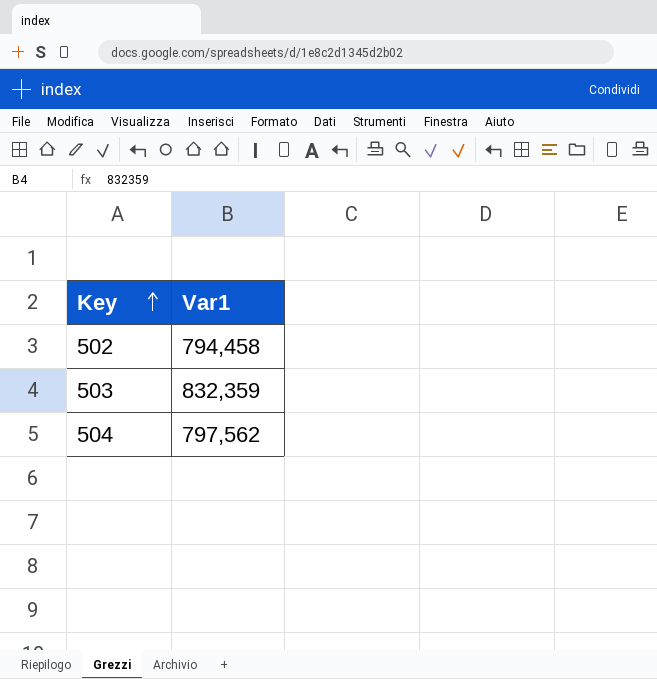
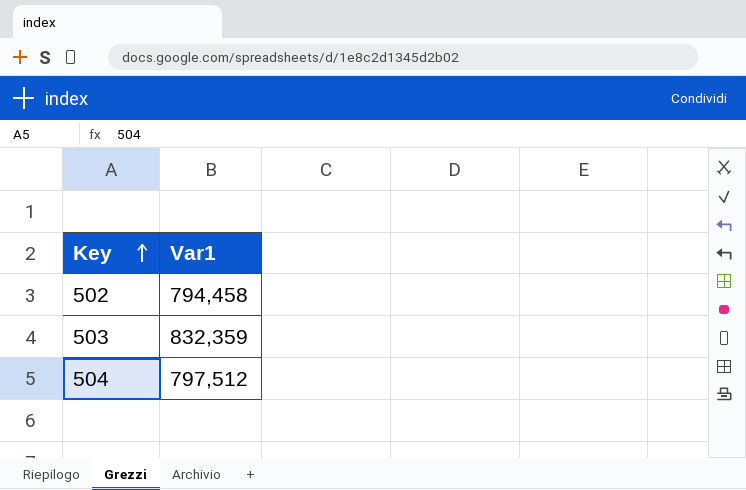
504 | Var1: 797,562 -> 797,512

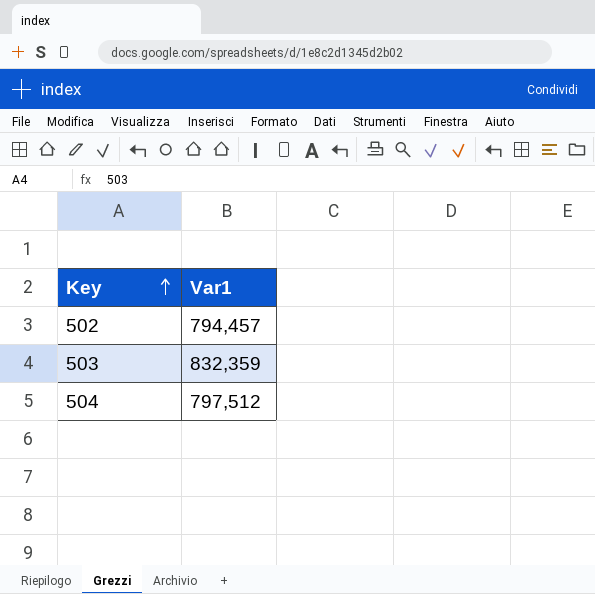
502 | Var1: 794,458 -> 794,457

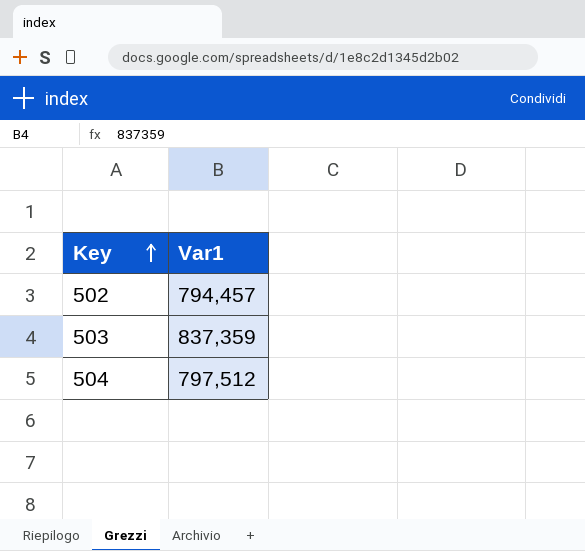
503 | Var1: 832,359 -> 837,359

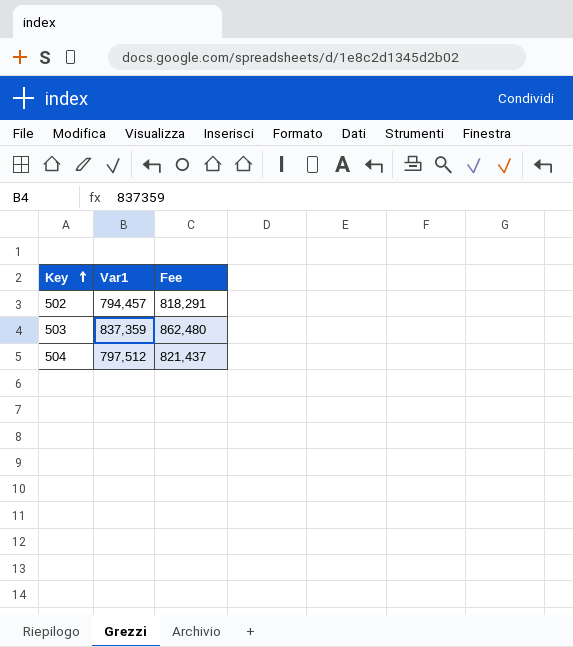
column Fee | formula: none -> [Var1] * 1.03

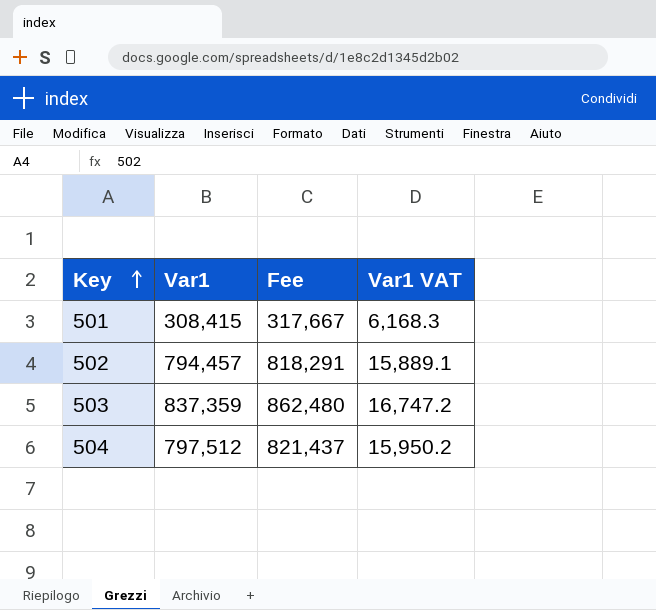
column Var1 VAT | formula: none -> [Var1] * 0.02
row 501: none -> 308,415 | 317,667 | 6,168.3

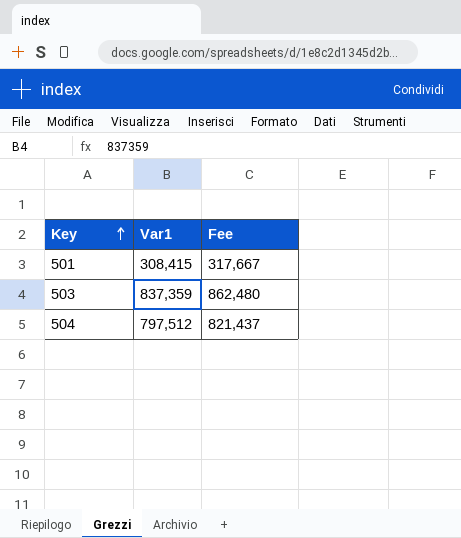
column Var1 VAT | formula: [Var1] * 0.02 -> none
row 502: 794,457 | 818,291 | 15,889.1 -> none

